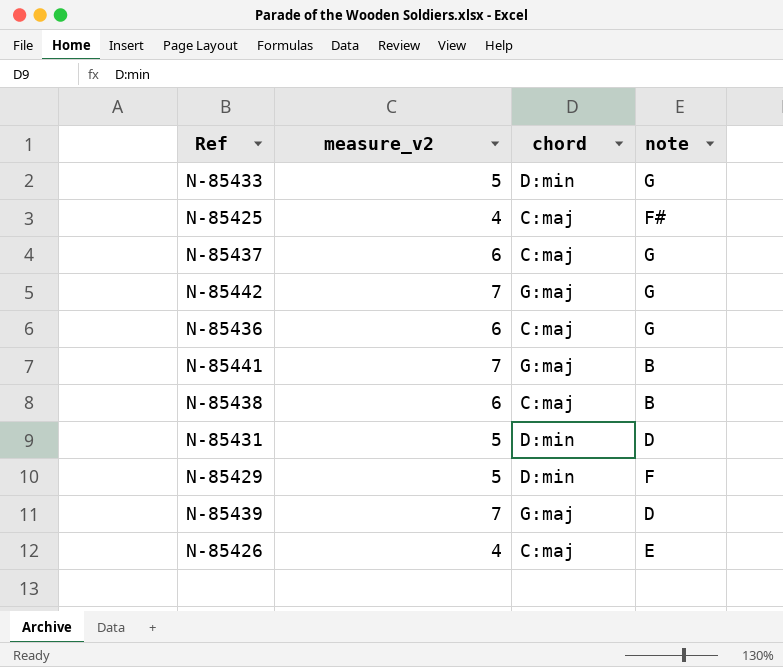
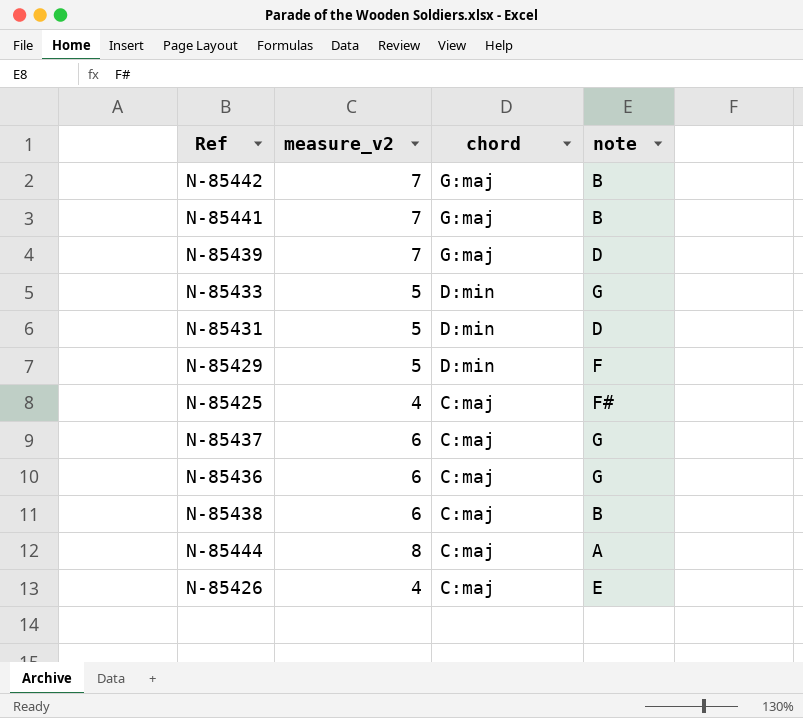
row order: none -> chord descending
N-85442 | note: G -> B
row N-85444: none -> 8 | C:maj | A

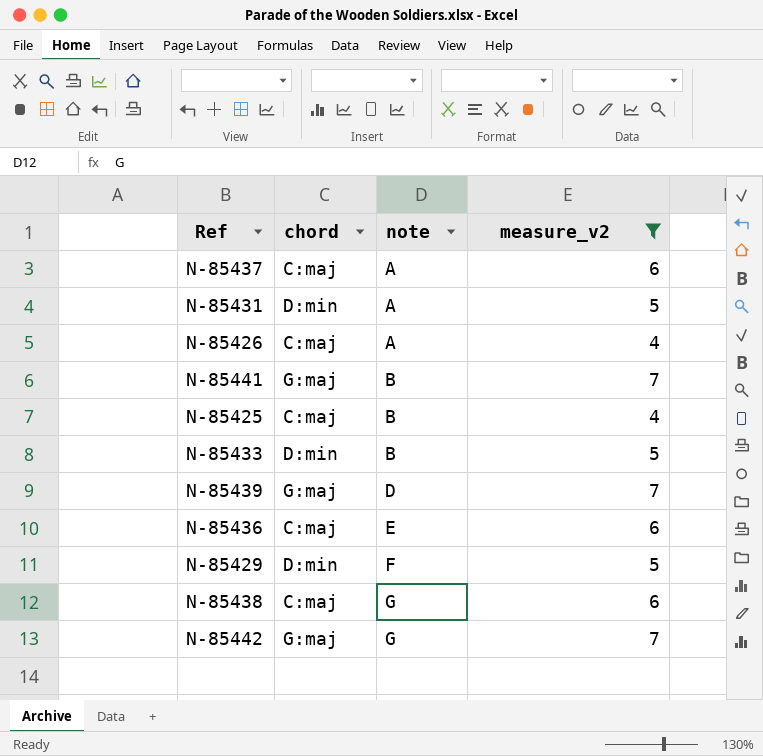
filter: none -> measure_v2 != 8
row order: chord descending -> note ascending
column measure_v2 | position: 2 -> 4
N-85437 | note: G -> A
N-85431 | note: D -> A
N-85426 | note: E -> A
N-85425 | note: F# -> B
N-85433 | note: G -> B
N-85436 | note: G -> E
N-85438 | note: B -> G
N-85442 | note: B -> G

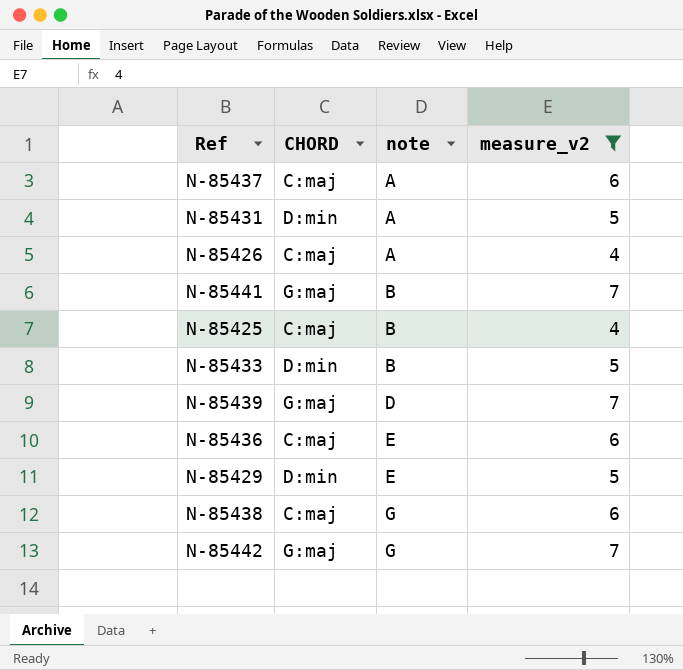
column name: chord -> CHORD
N-85429 | note: F -> E

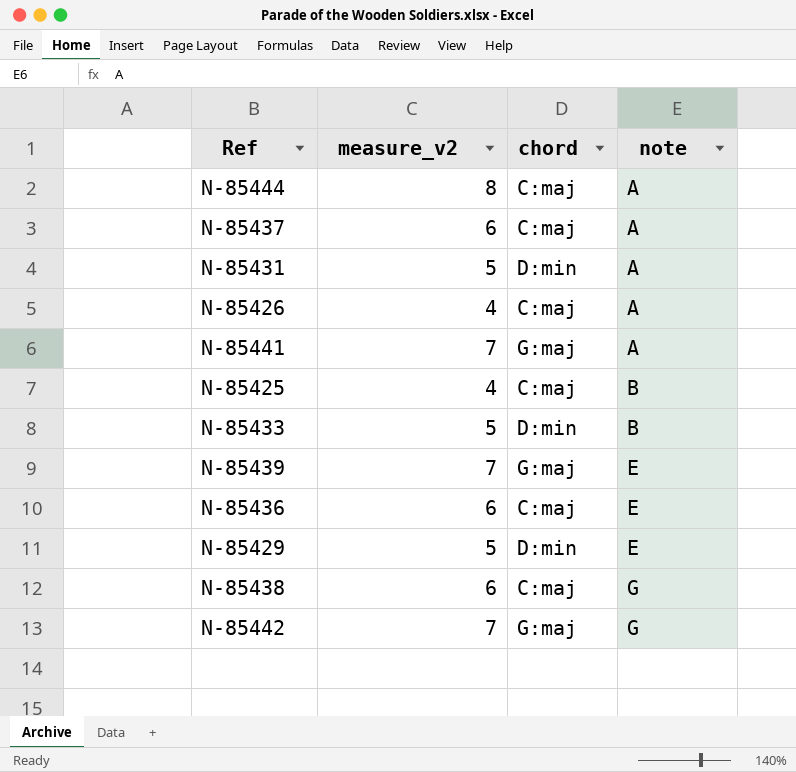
filter: measure_v2 != 8 -> none
column measure_v2 | position: 4 -> 2
column name: CHORD -> chord
N-85441 | note: B -> A
N-85439 | note: D -> E

